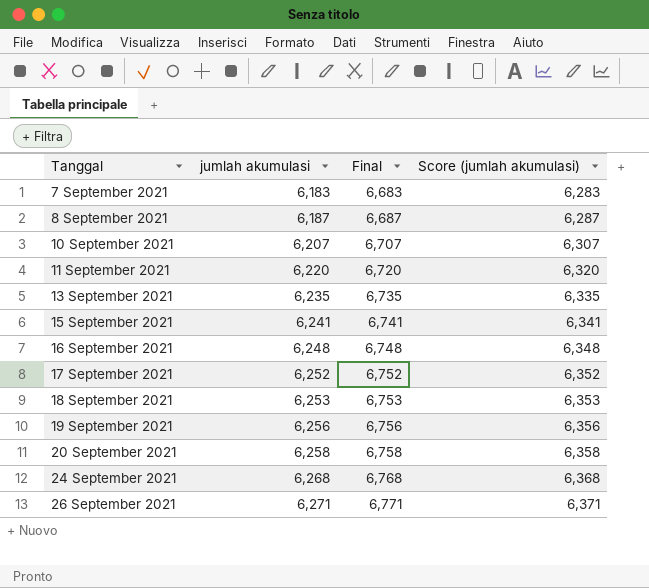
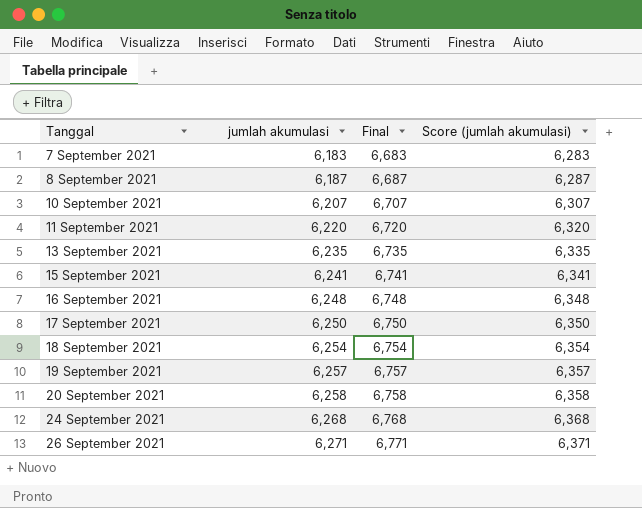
17 September 2021 | jumlah akumulasi: 6,252 -> 6,250
17 September 2021 | Final: 6,752 -> 6,750
17 September 2021 | Score (jumlah akumulasi): 6,352 -> 6,350
18 September 2021 | jumlah akumulasi: 6,253 -> 6,254
18 September 2021 | Final: 6,753 -> 6,754
18 September 2021 | Score (jumlah akumulasi): 6,353 -> 6,354
19 September 2021 | jumlah akumulasi: 6,256 -> 6,257
19 September 2021 | Final: 6,756 -> 6,757
19 September 2021 | Score (jumlah akumulasi): 6,356 -> 6,357

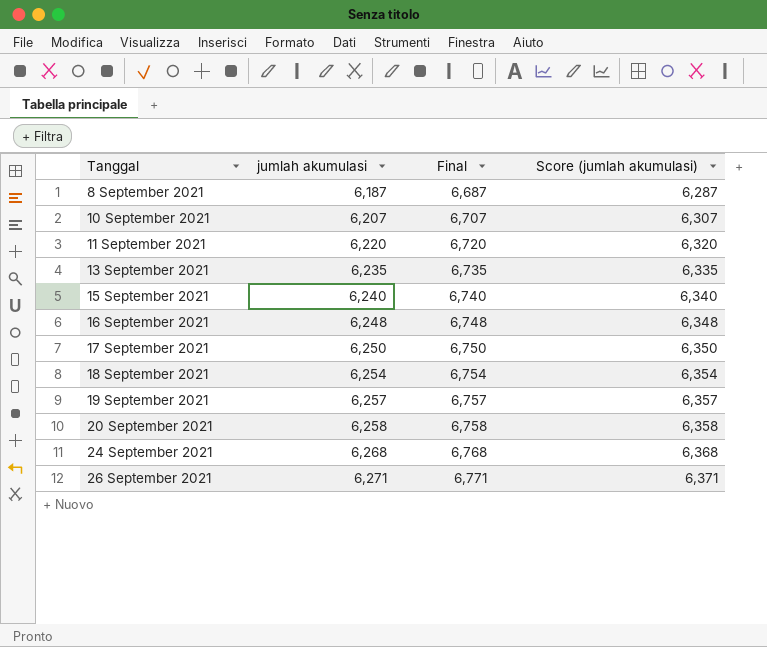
row 7 September 2021: 6,183 | 6,683 | 6,283 -> none
15 September 2021 | jumlah akumulasi: 6,241 -> 6,240
15 September 2021 | Final: 6,741 -> 6,740
15 September 2021 | Score (jumlah akumulasi): 6,341 -> 6,340

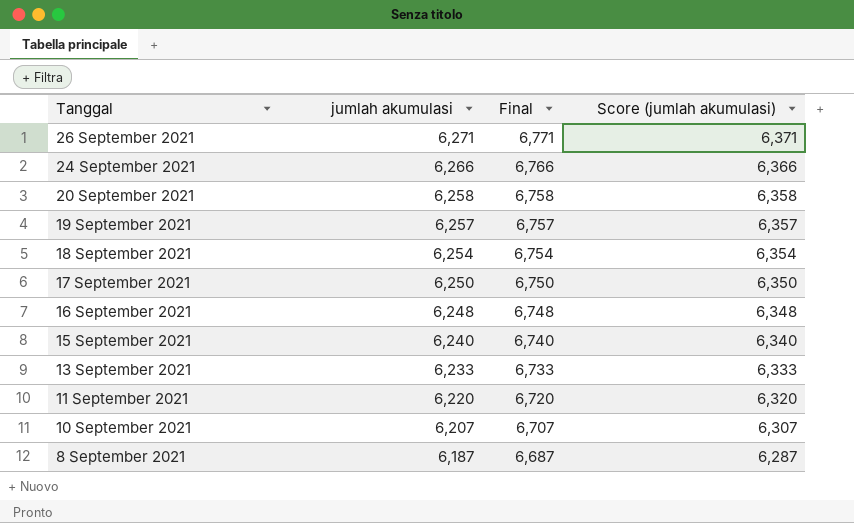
row order: Tanggal ascending -> Tanggal descending
24 September 2021 | jumlah akumulasi: 6,268 -> 6,266
24 September 2021 | Final: 6,768 -> 6,766
24 September 2021 | Score (jumlah akumulasi): 6,368 -> 6,366
13 September 2021 | jumlah akumulasi: 6,235 -> 6,233
13 September 2021 | Final: 6,735 -> 6,733
13 September 2021 | Score (jumlah akumulasi): 6,335 -> 6,333

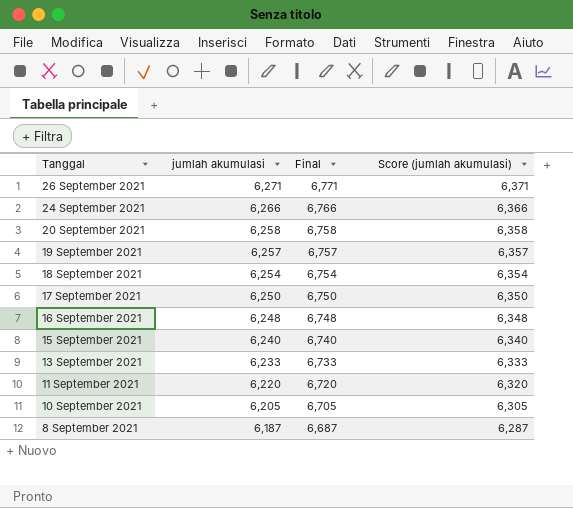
10 September 2021 | jumlah akumulasi: 6,207 -> 6,205
10 September 2021 | Final: 6,707 -> 6,705
10 September 2021 | Score (jumlah akumulasi): 6,307 -> 6,305

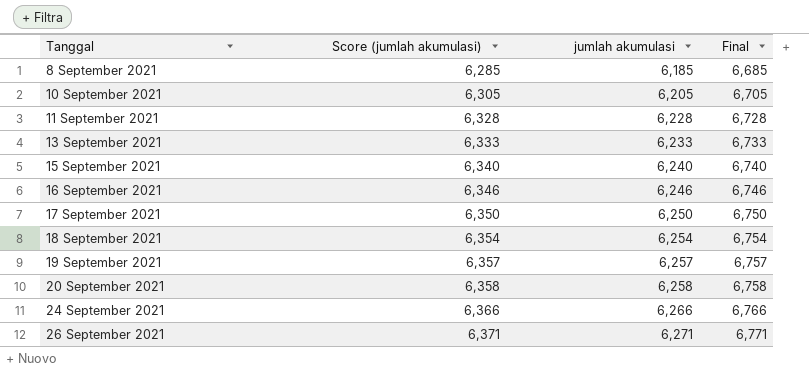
row order: Tanggal descending -> Tanggal ascending
column Score (jumlah akumulasi) | position: 4 -> 2
8 September 2021 | Score (jumlah akumulasi): 6,287 -> 6,285
8 September 2021 | jumlah akumulasi: 6,187 -> 6,185
8 September 2021 | Final: 6,687 -> 6,685
11 September 2021 | Score (jumlah akumulasi): 6,320 -> 6,328
11 September 2021 | jumlah akumulasi: 6,220 -> 6,228
11 September 2021 | Final: 6,720 -> 6,728
16 September 2021 | Score (jumlah akumulasi): 6,348 -> 6,346
16 September 2021 | jumlah akumulasi: 6,248 -> 6,246
16 September 2021 | Final: 6,748 -> 6,746

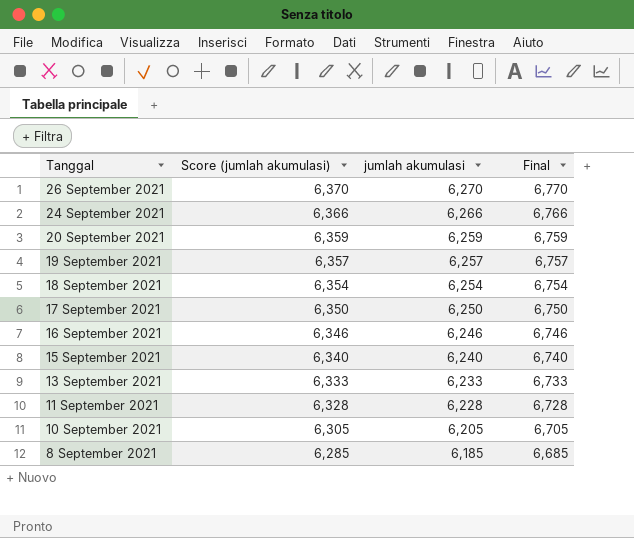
row order: Tanggal ascending -> Tanggal descending
26 September 2021 | Score (jumlah akumulasi): 6,371 -> 6,370
26 September 2021 | jumlah akumulasi: 6,271 -> 6,270
26 September 2021 | Final: 6,771 -> 6,770
20 September 2021 | Score (jumlah akumulasi): 6,358 -> 6,359
20 September 2021 | jumlah akumulasi: 6,258 -> 6,259
20 September 2021 | Final: 6,758 -> 6,759

